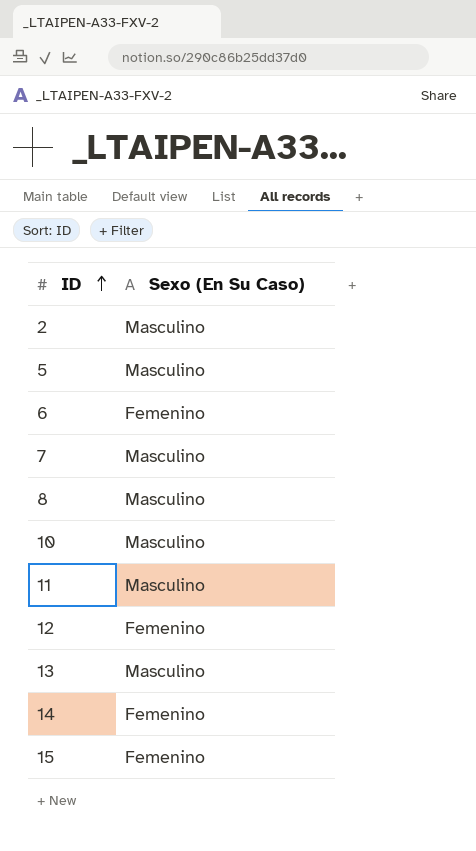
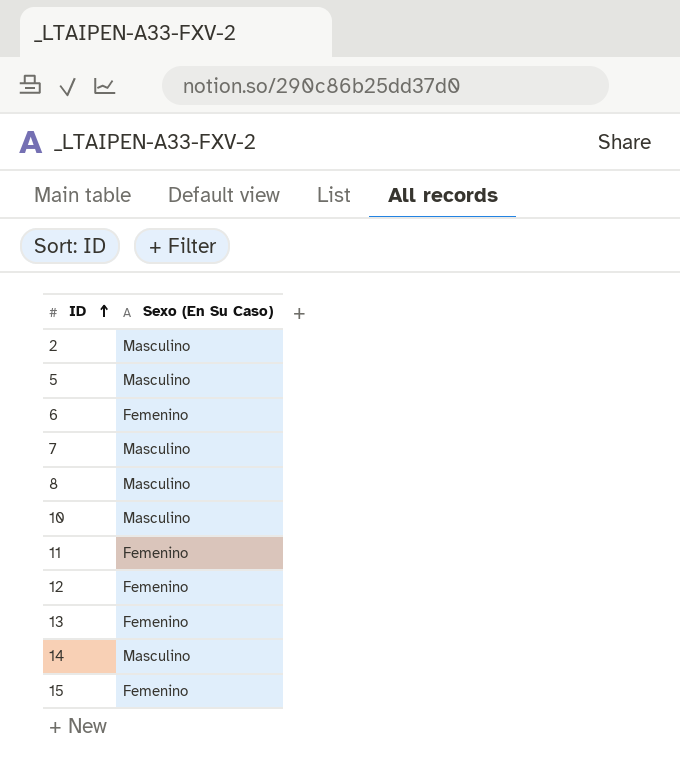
11 | Sexo (En Su Caso): Masculino -> Femenino
13 | Sexo (En Su Caso): Masculino -> Femenino
14 | Sexo (En Su Caso): Femenino -> Masculino

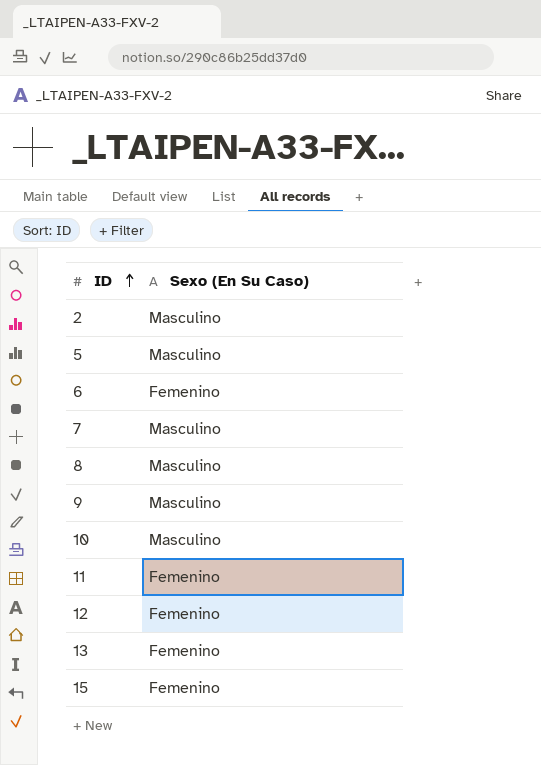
row 14: Masculino -> none
row 9: none -> Masculino

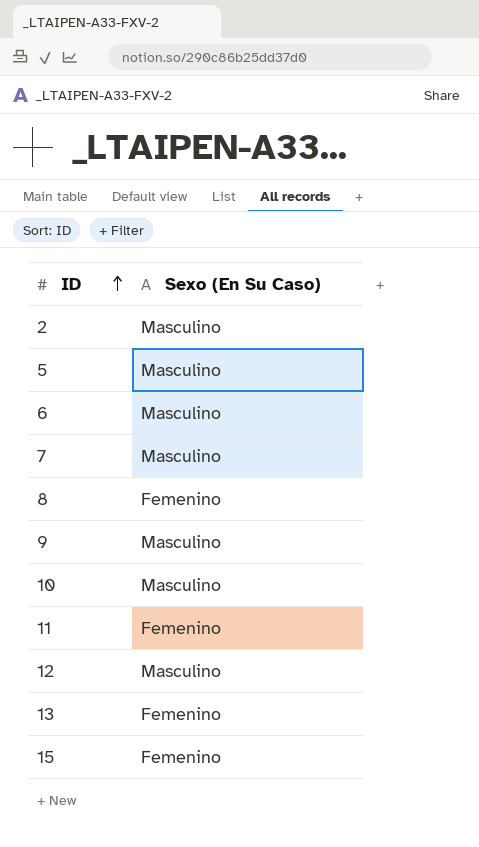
6 | Sexo (En Su Caso): Femenino -> Masculino
8 | Sexo (En Su Caso): Masculino -> Femenino
12 | Sexo (En Su Caso): Femenino -> Masculino

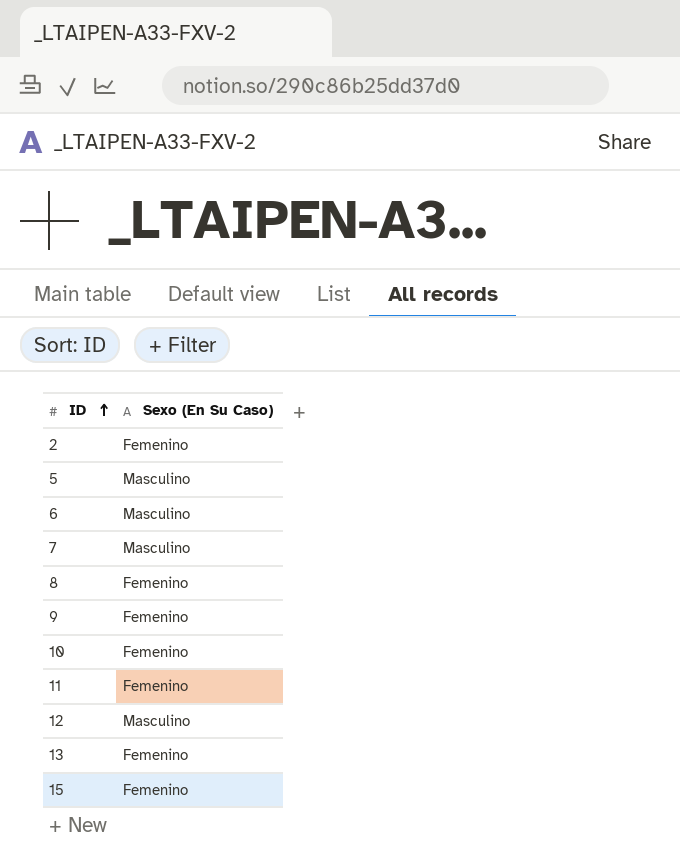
2 | Sexo (En Su Caso): Masculino -> Femenino
9 | Sexo (En Su Caso): Masculino -> Femenino
10 | Sexo (En Su Caso): Masculino -> Femenino

